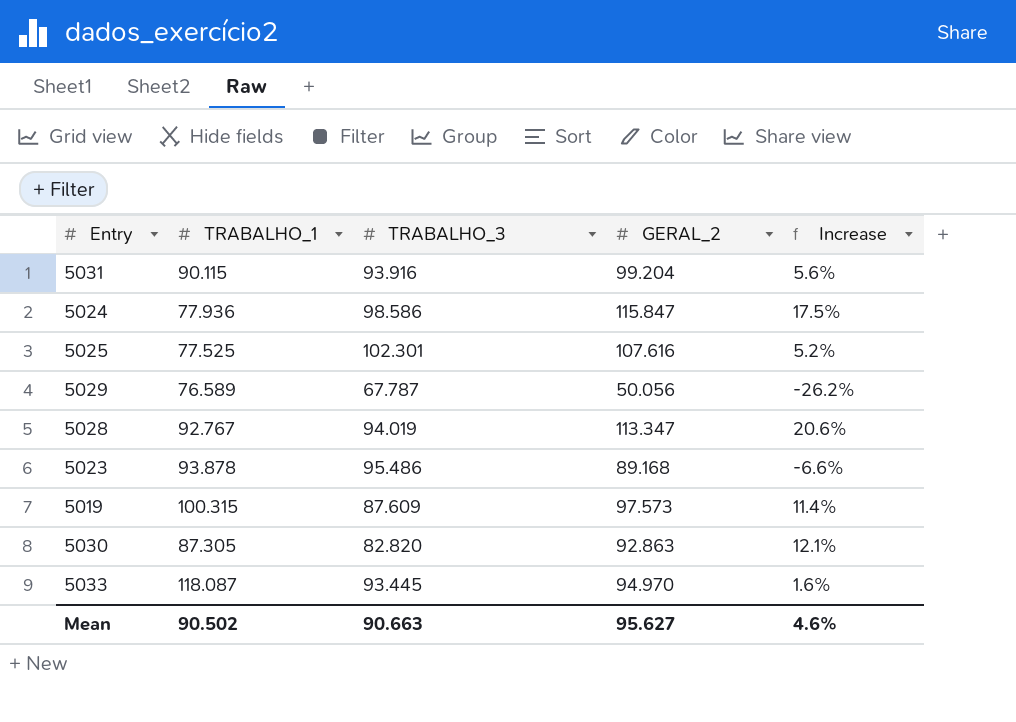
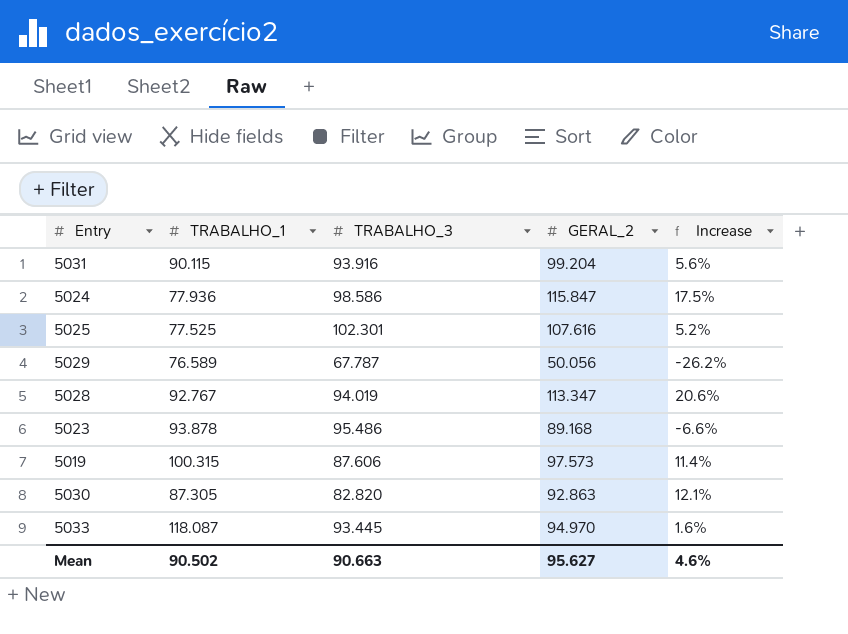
5019 | TRABALHO_3: 87.609 -> 87.606

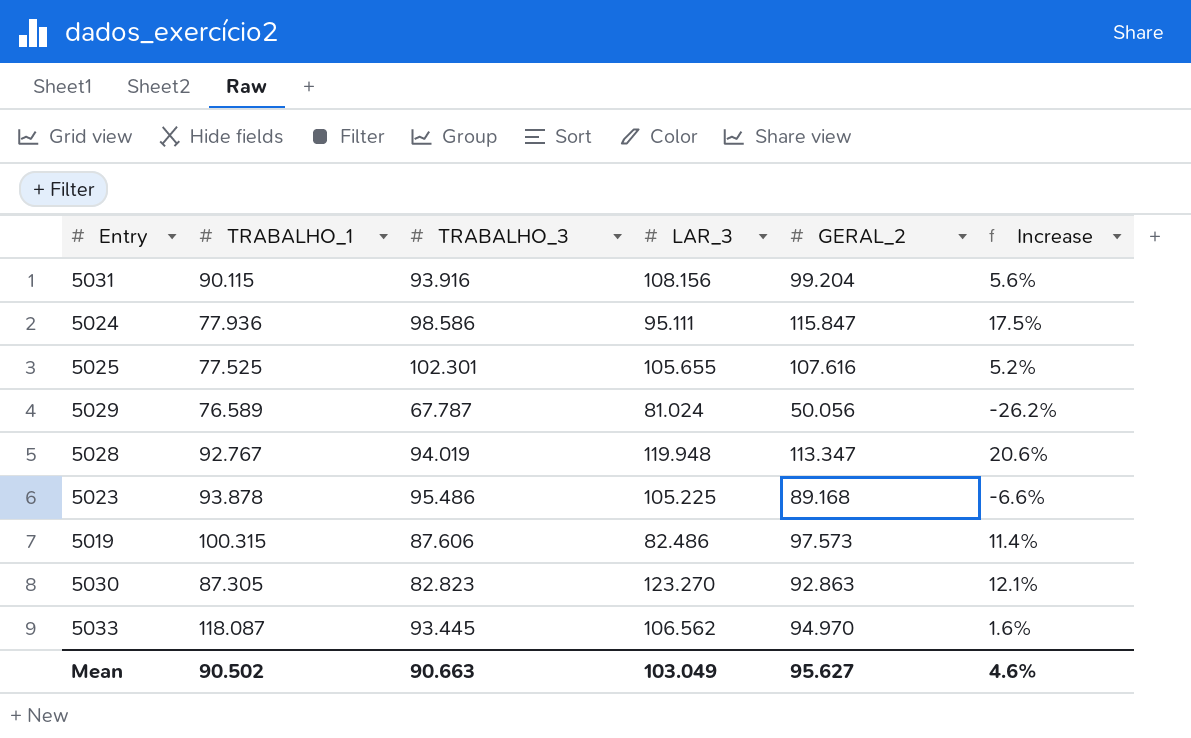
column LAR_3 | position: none -> 4
5030 | TRABALHO_3: 82.820 -> 82.823

